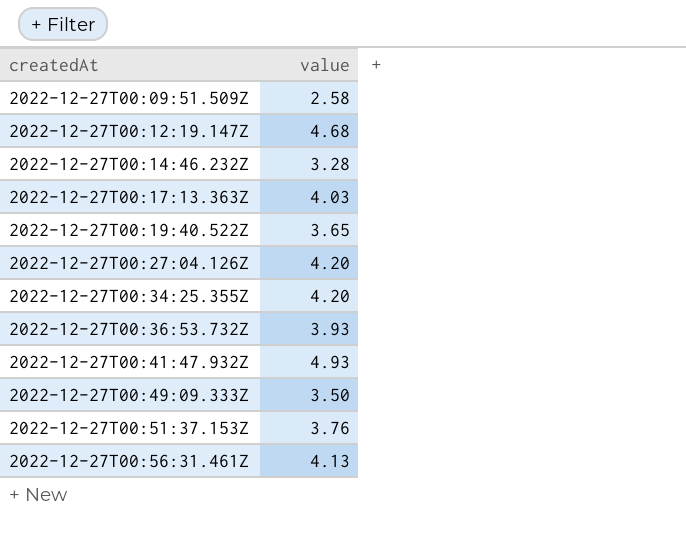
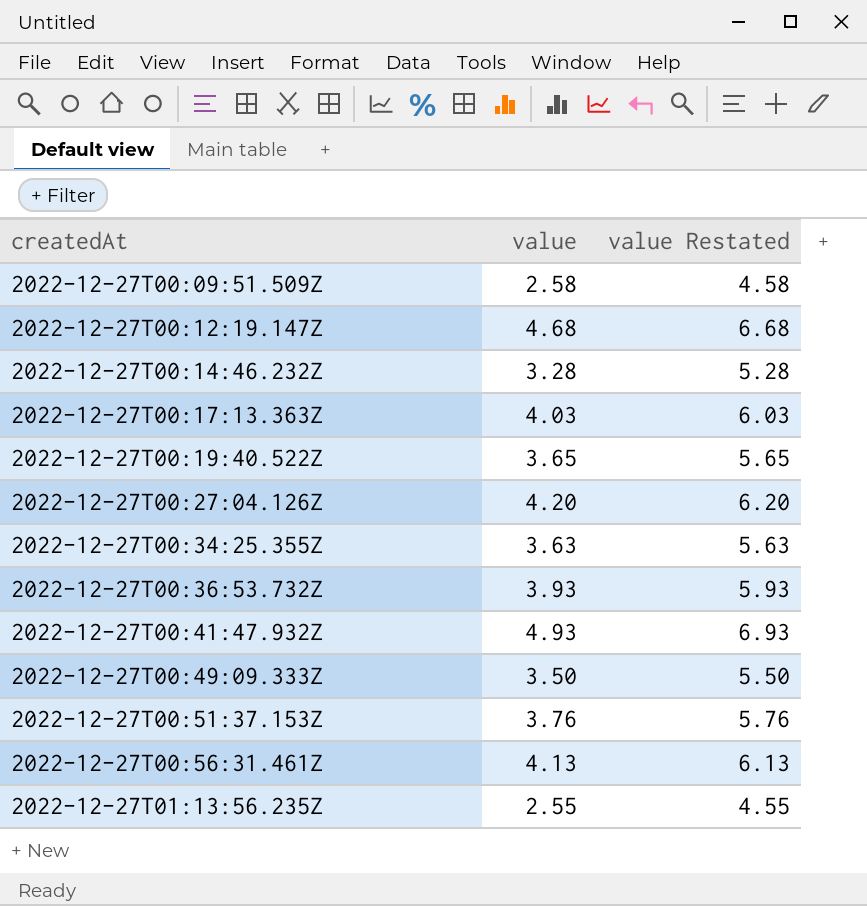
column value Restated | formula: none -> [value] + 2
2022-12-27T00:34:25.355Z | value: 4.20 -> 3.63
row 2022-12-27T01:13:56.235Z: none -> 2.55 | 4.55

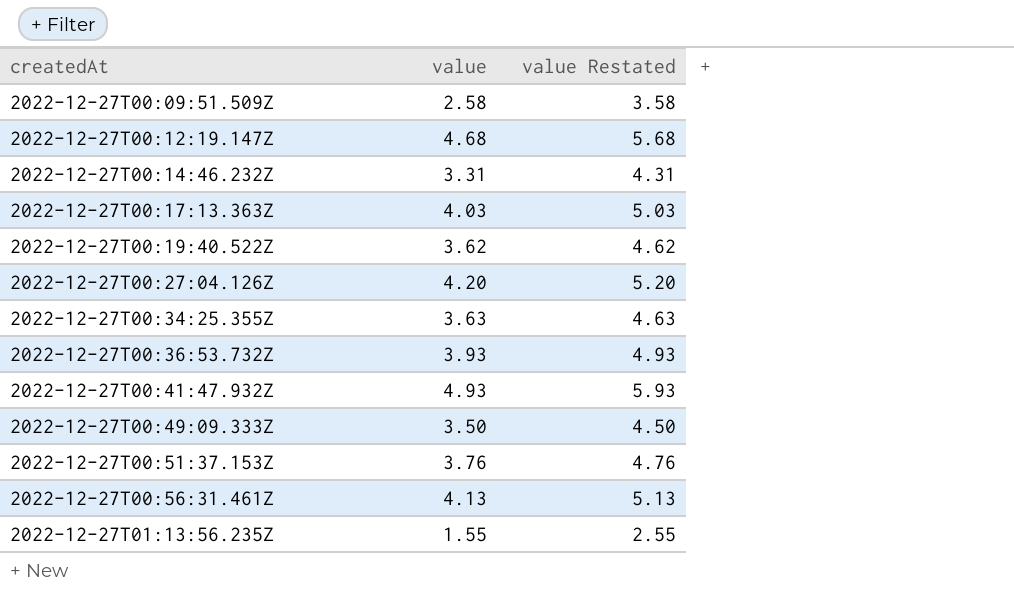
column value Restated | formula: [value] + 2 -> [value] + 1
2022-12-27T00:14:46.232Z | value: 3.28 -> 3.31
2022-12-27T00:19:40.522Z | value: 3.65 -> 3.62
2022-12-27T01:13:56.235Z | value: 2.55 -> 1.55

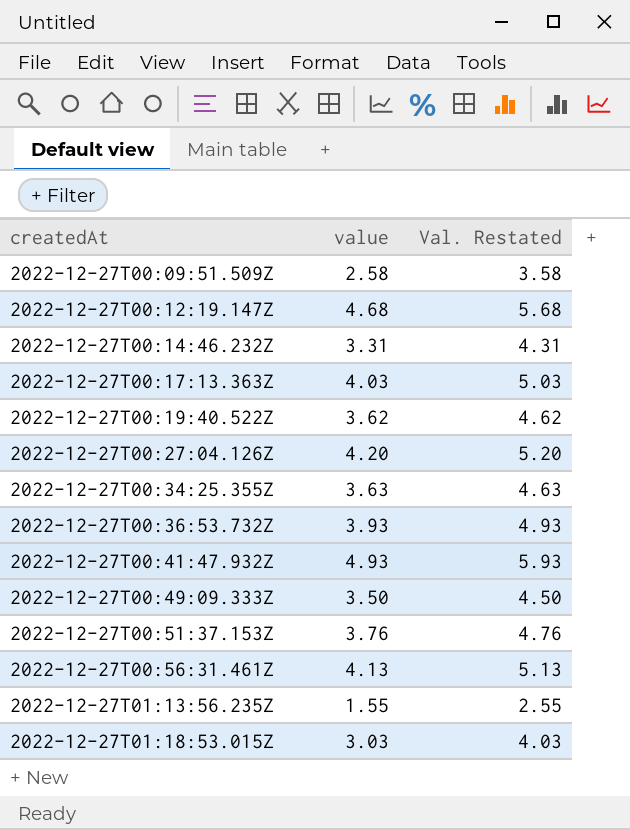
column name: value Restated -> Val. Restated
row 2022-12-27T01:18:53.015Z: none -> 3.03 | 4.03

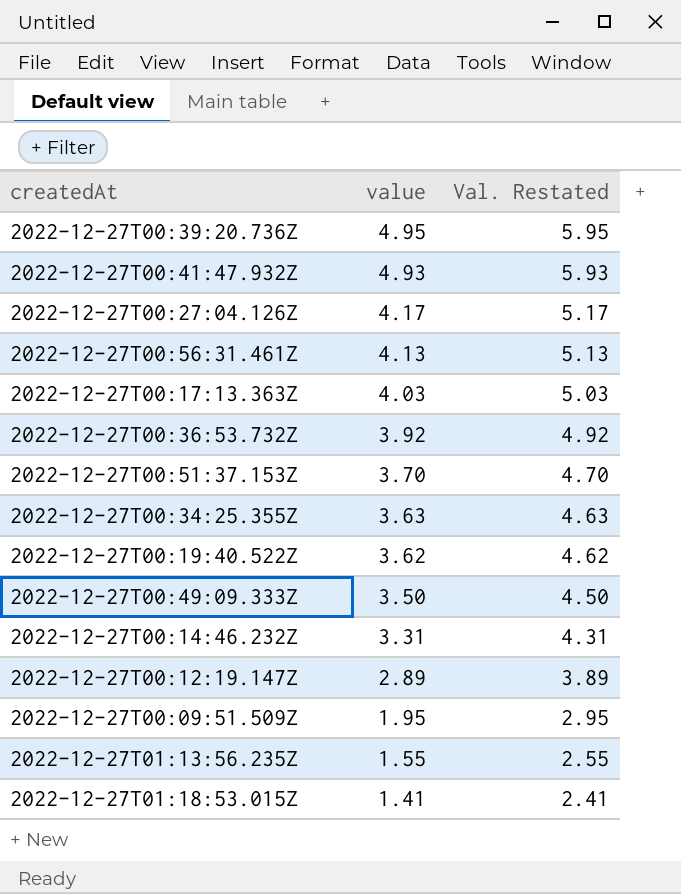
row order: createdAt ascending -> value descending
row 2022-12-27T00:39:20.736Z: none -> 4.95 | 5.95
2022-12-27T00:27:04.126Z | value: 4.20 -> 4.17
2022-12-27T00:27:04.126Z | Val. Restated: 5.20 -> 5.17
2022-12-27T00:36:53.732Z | value: 3.93 -> 3.92
2022-12-27T00:36:53.732Z | Val. Restated: 4.93 -> 4.92
2022-12-27T00:51:37.153Z | value: 3.76 -> 3.70
2022-12-27T00:51:37.153Z | Val. Restated: 4.76 -> 4.70
2022-12-27T00:12:19.147Z | value: 4.68 -> 2.89
2022-12-27T00:12:19.147Z | Val. Restated: 5.68 -> 3.89
2022-12-27T00:09:51.509Z | value: 2.58 -> 1.95
2022-12-27T00:09:51.509Z | Val. Restated: 3.58 -> 2.95
2022-12-27T01:18:53.015Z | value: 3.03 -> 1.41
2022-12-27T01:18:53.015Z | Val. Restated: 4.03 -> 2.41

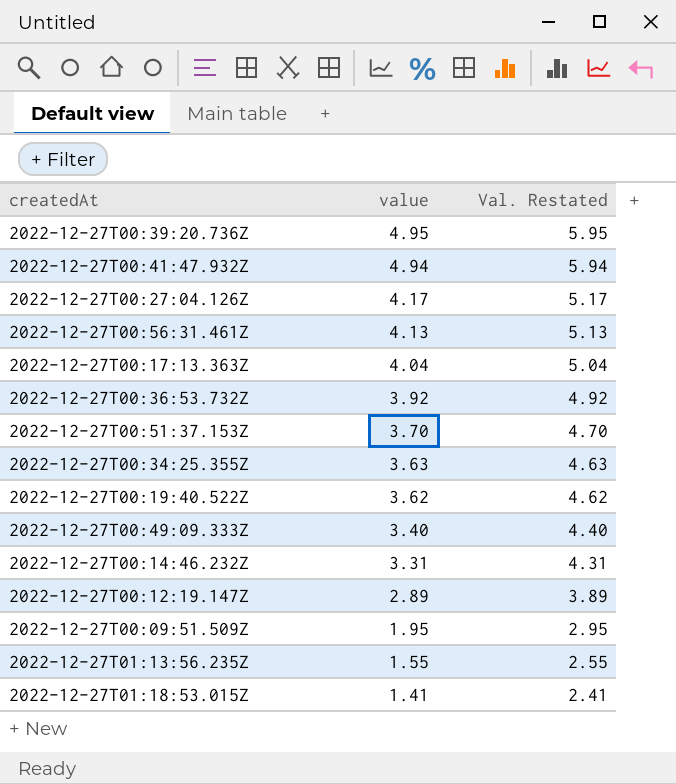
2022-12-27T00:41:47.932Z | value: 4.93 -> 4.94
2022-12-27T00:41:47.932Z | Val. Restated: 5.93 -> 5.94
2022-12-27T00:17:13.363Z | value: 4.03 -> 4.04
2022-12-27T00:17:13.363Z | Val. Restated: 5.03 -> 5.04
2022-12-27T00:49:09.333Z | value: 3.50 -> 3.40
2022-12-27T00:49:09.333Z | Val. Restated: 4.50 -> 4.40

